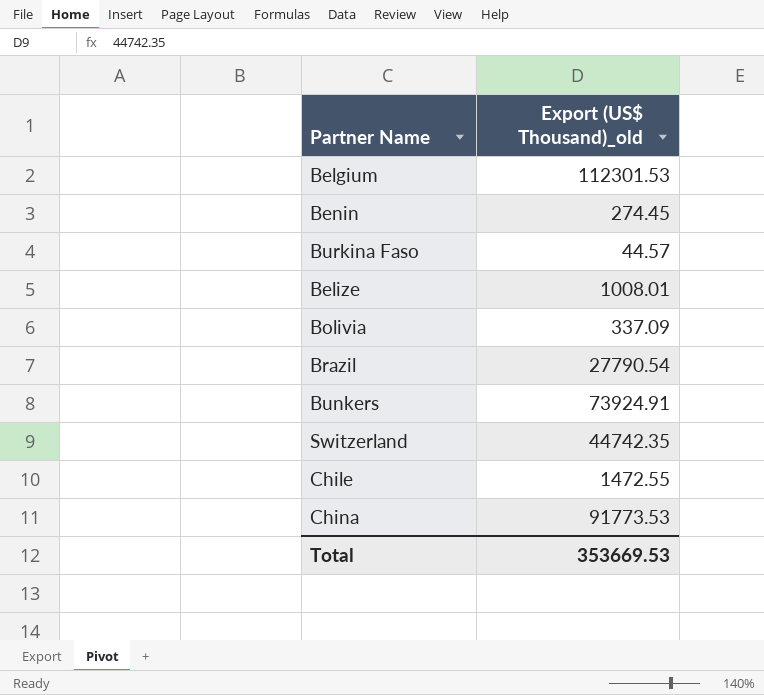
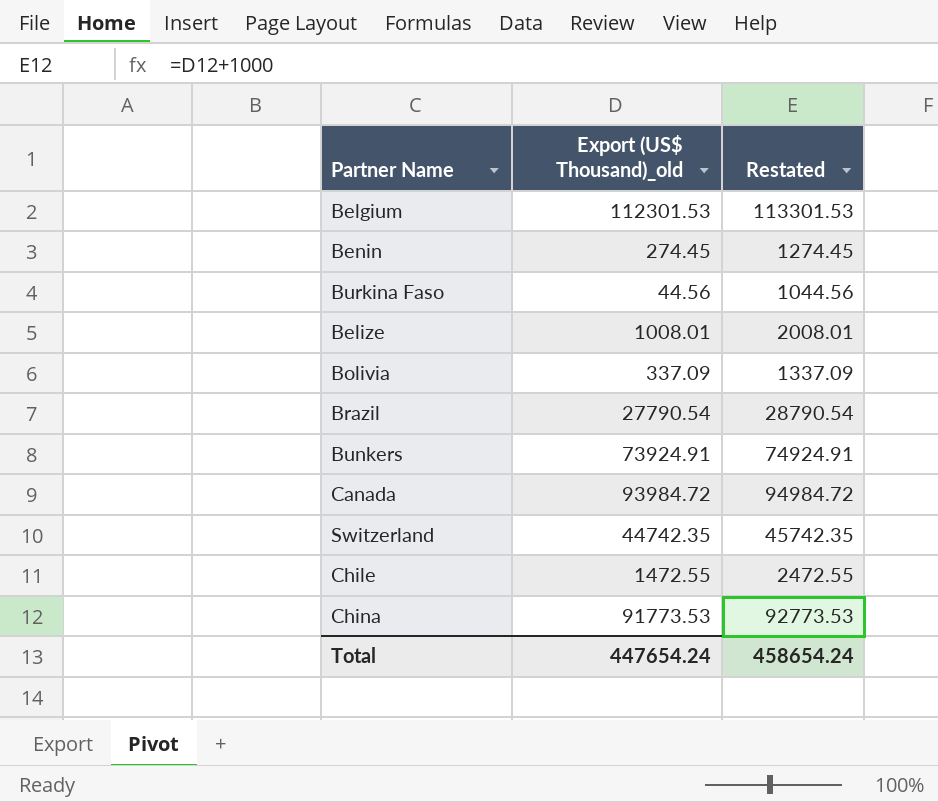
column Restated | formula: none -> [Export (US$ Thousand)_old] + 1000
Burkina Faso | Export (US$ Thousand)_old: 44.57 -> 44.56
row Canada: none -> 93984.72 | 94984.72
Total | Export (US$ Thousand)_old: 353669.53 -> 447654.24

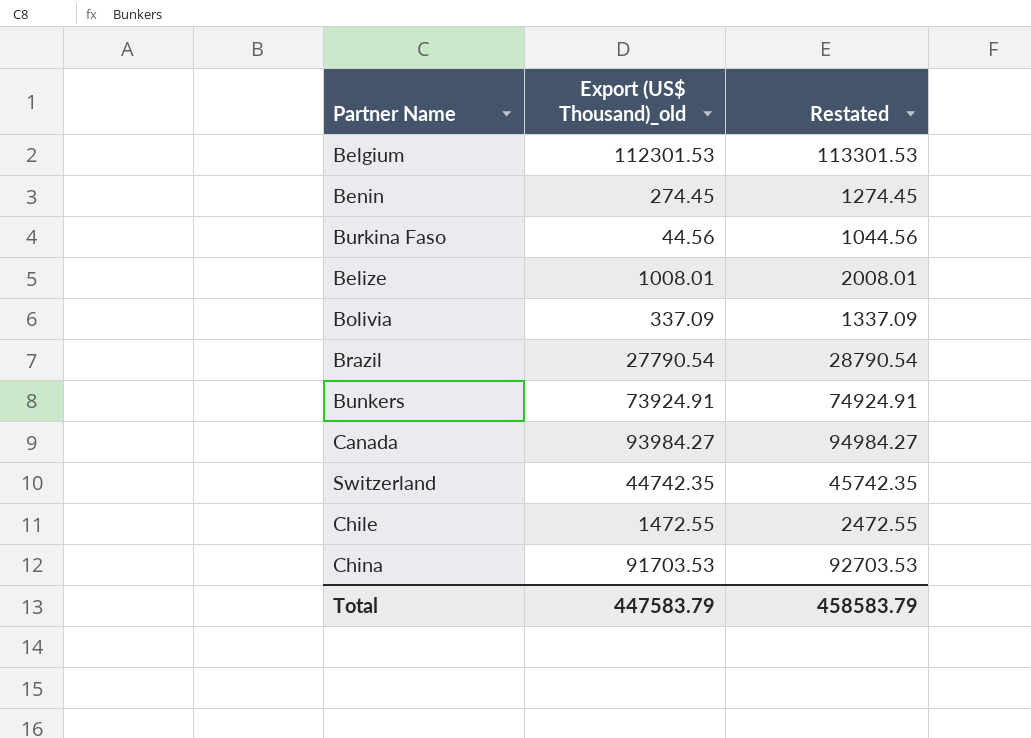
Canada | Export (US$ Thousand)_old: 93984.72 -> 93984.27
Canada | Restated: 94984.72 -> 94984.27
China | Export (US$ Thousand)_old: 91773.53 -> 91703.53
China | Restated: 92773.53 -> 92703.53
Total | Export (US$ Thousand)_old: 447654.24 -> 447583.79
Total | Restated: 458654.24 -> 458583.79

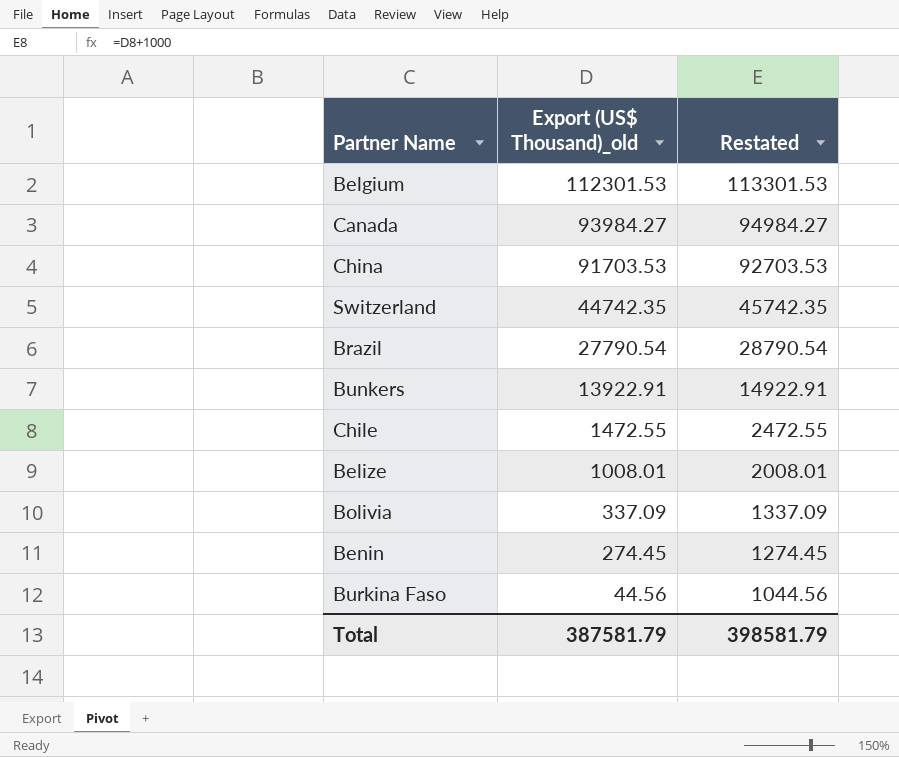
row order: none -> Export (US$ Thousand)_old descending
Bunkers | Export (US$ Thousand)_old: 73924.91 -> 13922.91
Bunkers | Restated: 74924.91 -> 14922.91
Total | Export (US$ Thousand)_old: 447583.79 -> 387581.79
Total | Restated: 458583.79 -> 398581.79

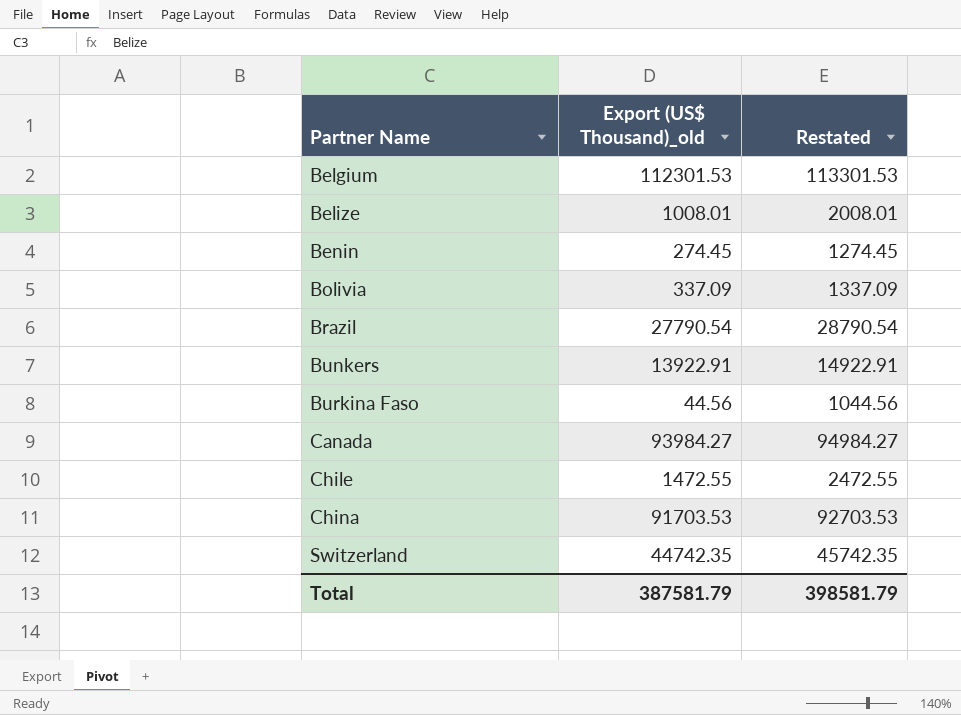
row order: Export (US$ Thousand)_old descending -> Partner Name ascending

